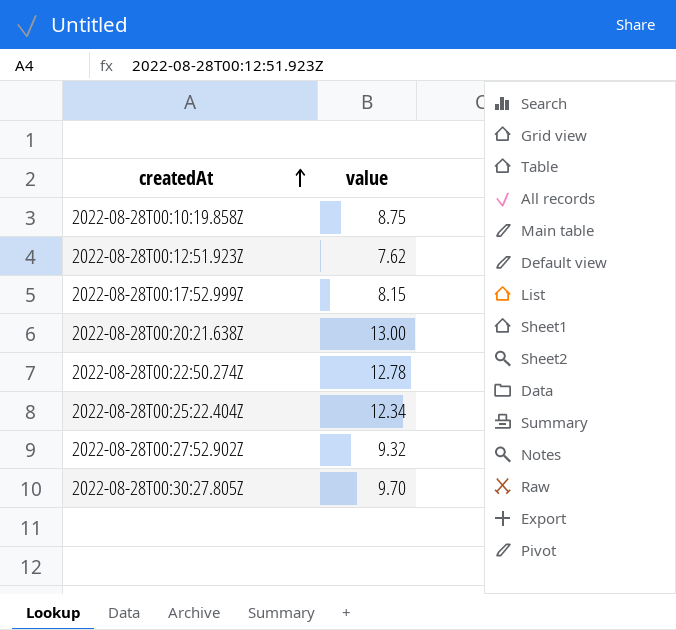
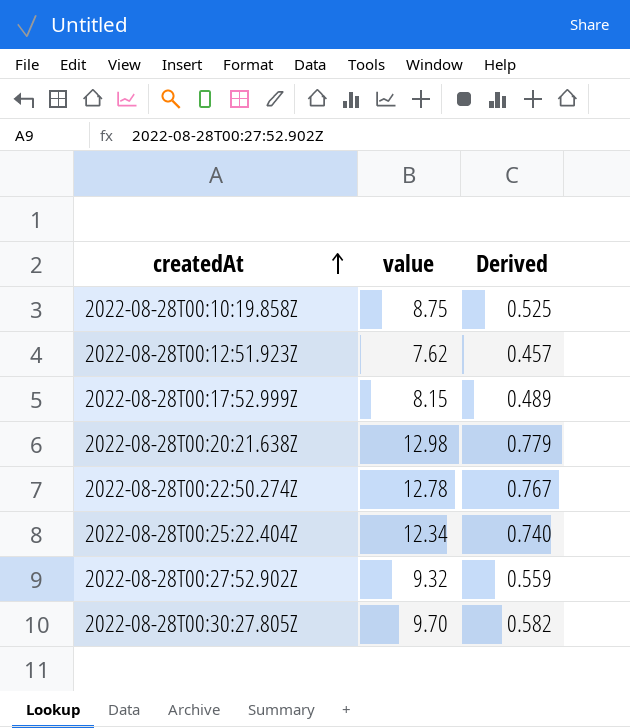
column Derived | formula: none -> [value] * 0.06
2022-08-28T00:20:21.638Z | value: 13.00 -> 12.98

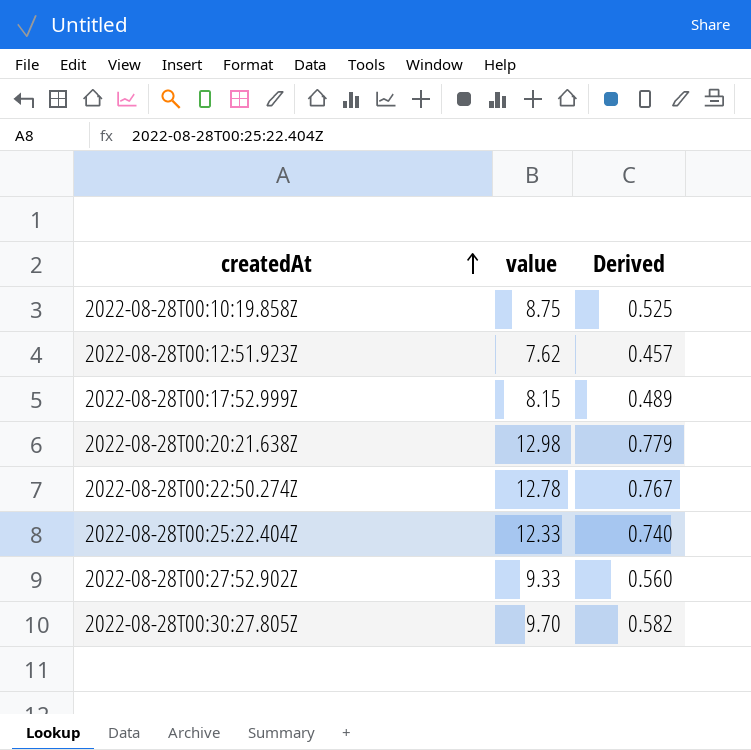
2022-08-28T00:25:22.404Z | value: 12.34 -> 12.33
2022-08-28T00:27:52.902Z | value: 9.32 -> 9.33
2022-08-28T00:27:52.902Z | Derived: 0.559 -> 0.560

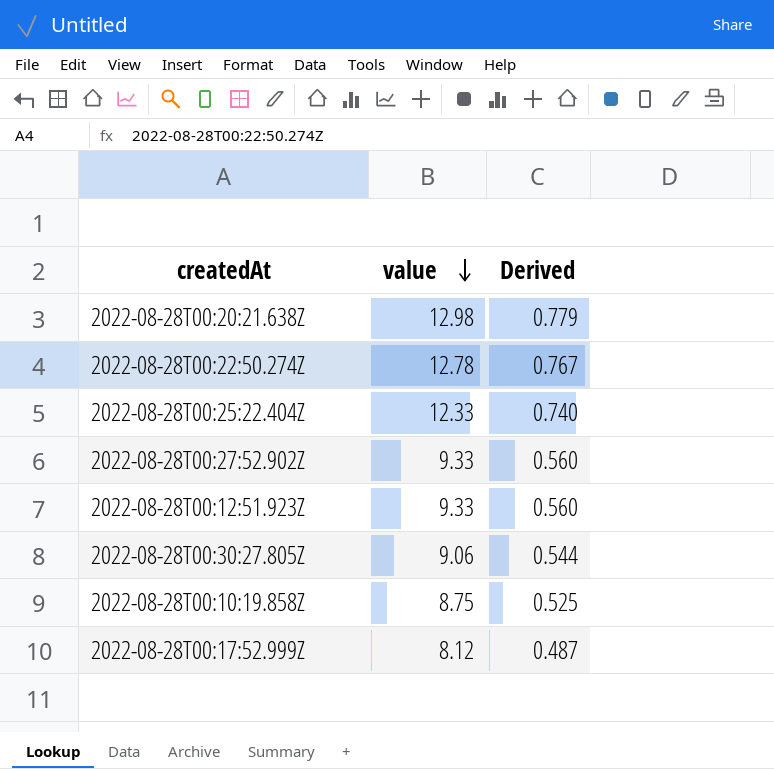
row order: createdAt ascending -> value descending
2022-08-28T00:12:51.923Z | value: 7.62 -> 9.33
2022-08-28T00:12:51.923Z | Derived: 0.457 -> 0.560
2022-08-28T00:30:27.805Z | value: 9.70 -> 9.06
2022-08-28T00:30:27.805Z | Derived: 0.582 -> 0.544
2022-08-28T00:17:52.999Z | value: 8.15 -> 8.12
2022-08-28T00:17:52.999Z | Derived: 0.489 -> 0.487

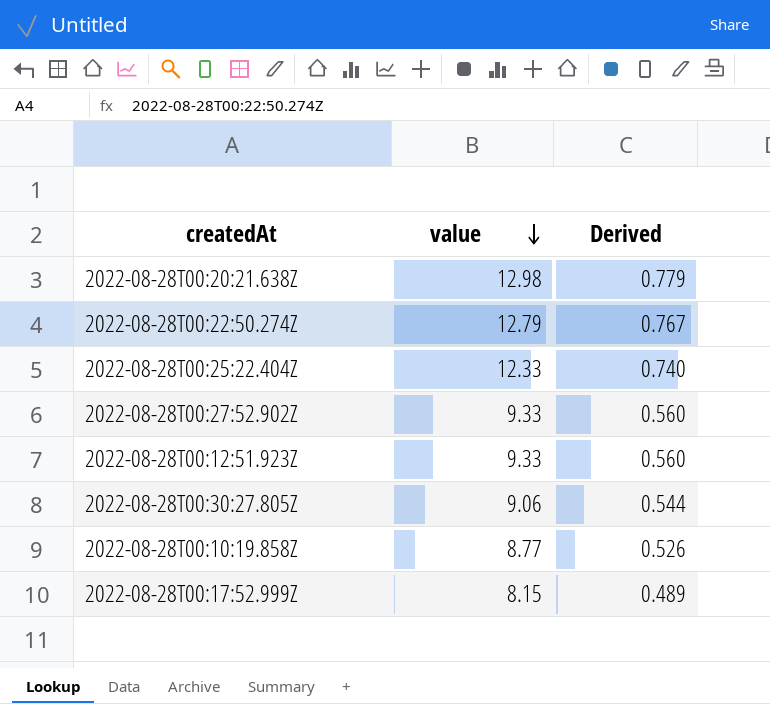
2022-08-28T00:22:50.274Z | value: 12.78 -> 12.79
2022-08-28T00:10:19.858Z | value: 8.75 -> 8.77
2022-08-28T00:10:19.858Z | Derived: 0.525 -> 0.526
2022-08-28T00:17:52.999Z | value: 8.12 -> 8.15
2022-08-28T00:17:52.999Z | Derived: 0.487 -> 0.489

